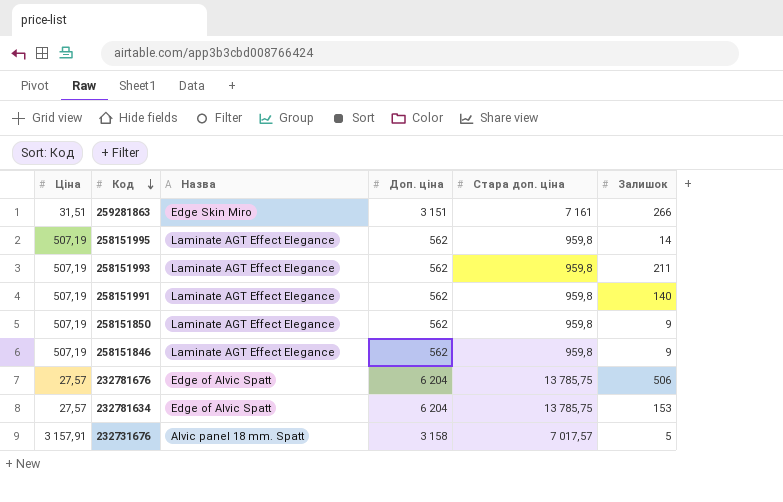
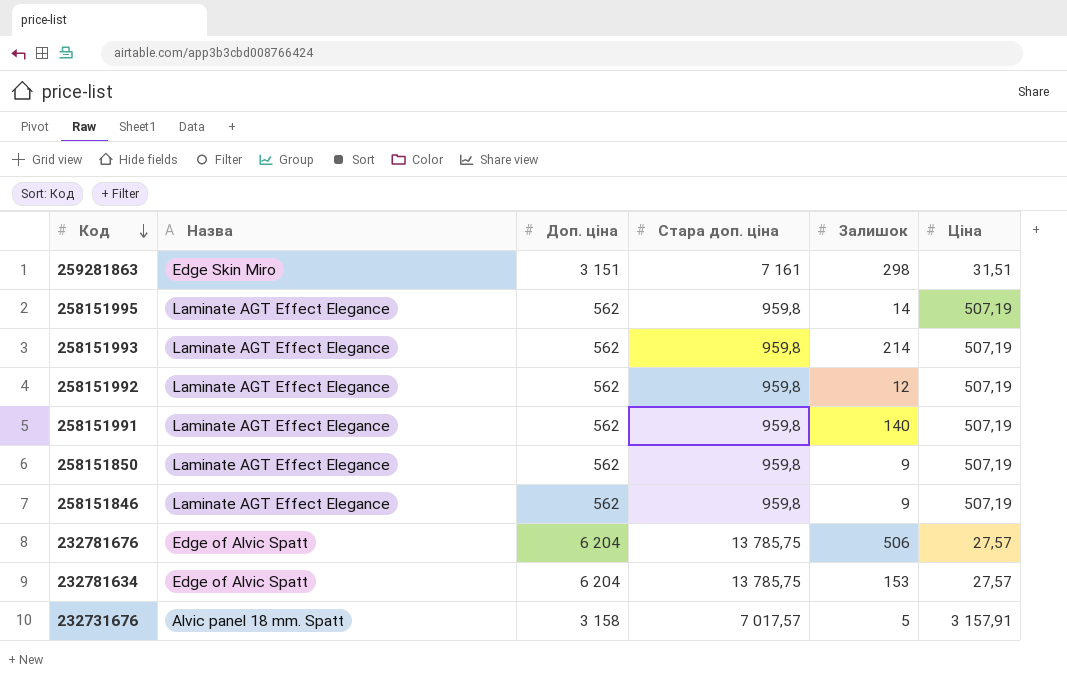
column Ціна | position: 1 -> 6
259281863 | Залишок: 266 -> 298
258151993 | Залишок: 211 -> 214
row 258151992: none -> Laminate AGT Effect Elegance | 562 | 959,8 | 12 | 507,19

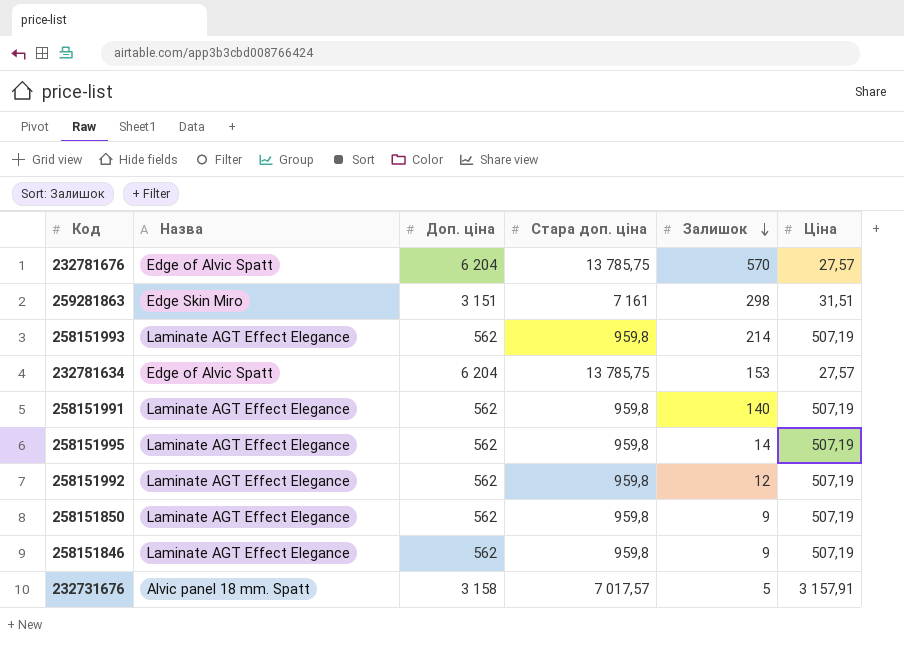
row order: Код descending -> Залишок descending
232781676 | Залишок: 506 -> 570

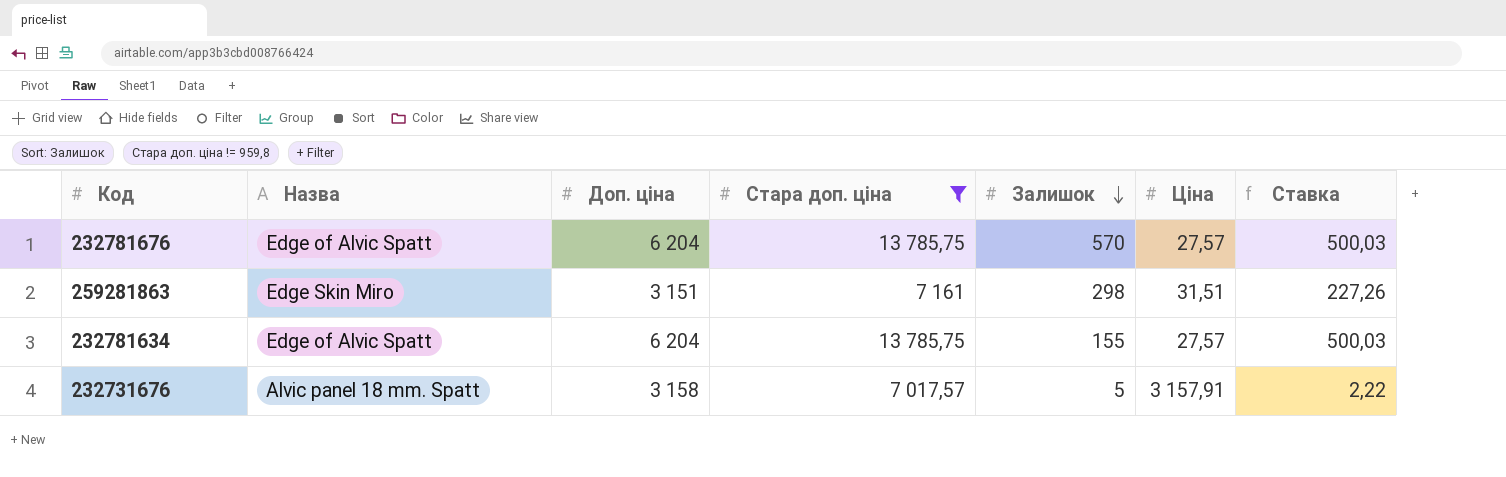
filter: none -> Стара доп. ціна != 959,8
column Ставка | formula: none -> [Стара доп. ціна] / [Ціна]
232781634 | Залишок: 153 -> 155

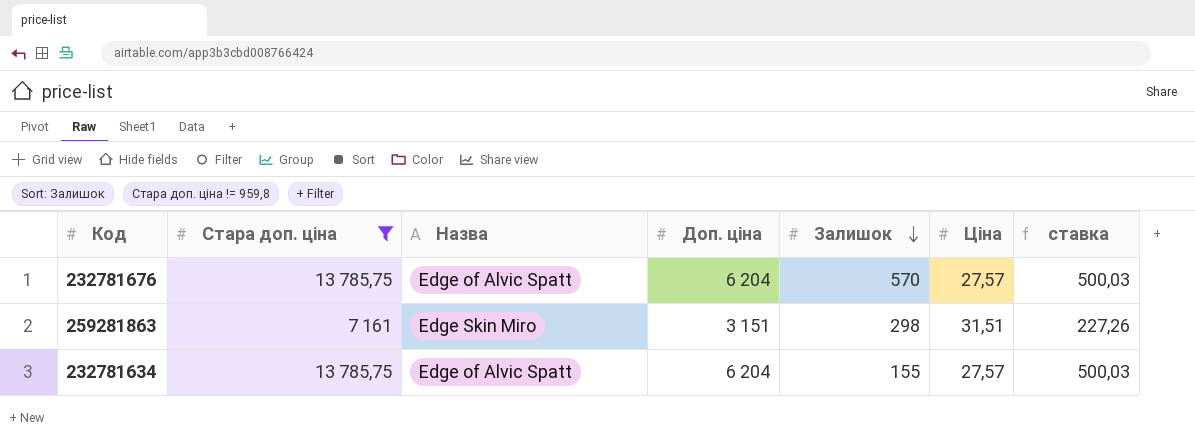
column Стара доп. ціна | position: 4 -> 2
column name: Ставка -> ставка
row 232731676: Alvic panel 18 mm. Spatt | 3 158 | 7 017,57 | 5 | 3 157,91 | 2,22 -> none

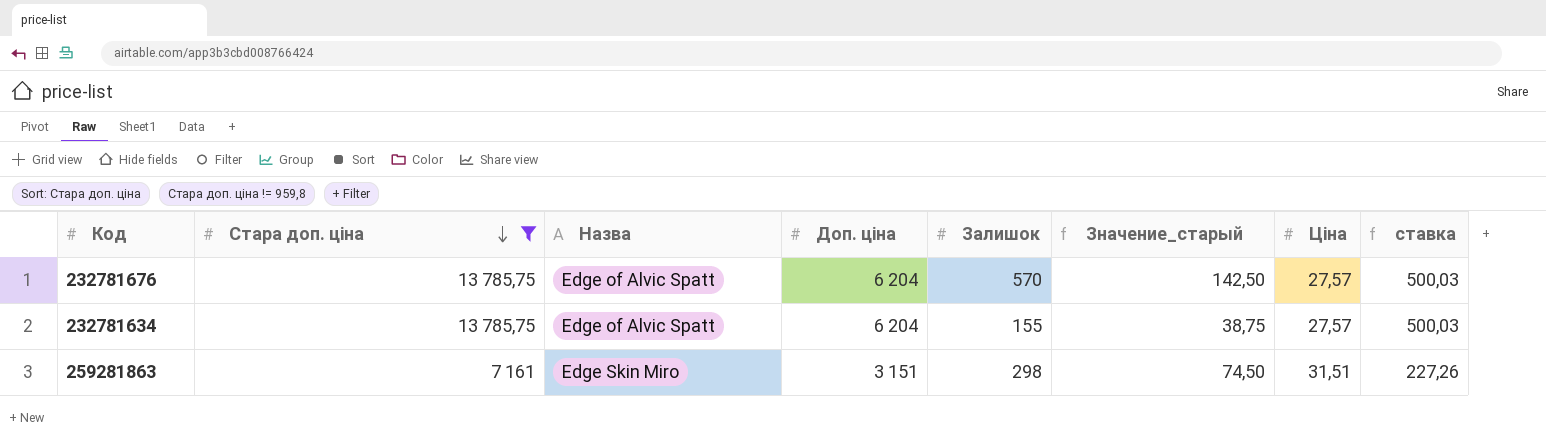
row order: Залишок descending -> Стара доп. ціна descending
column Значение_старый | formula: none -> [Залишок] * 0,25

